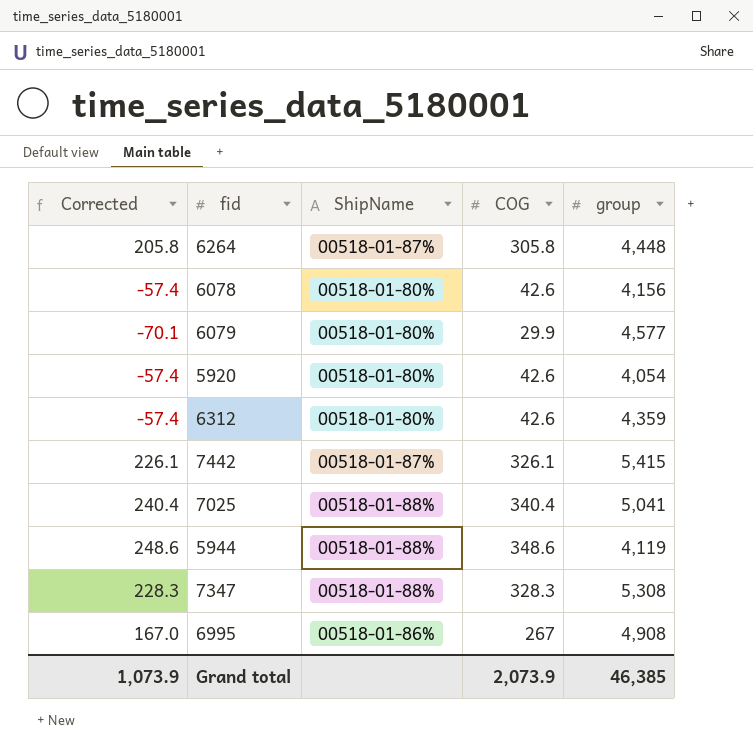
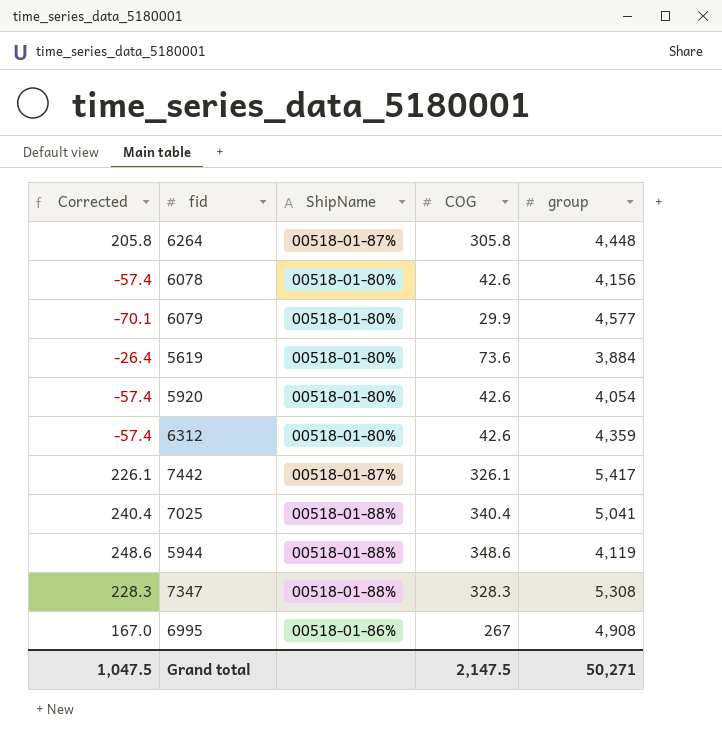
row 5619: none -> -26.4 | 00518-01-80% | 73.6 | 3,884
7442 | group: 5,415 -> 5,417
Grand total | Corrected: 1,073.9 -> 1,047.5
Grand total | COG: 2,073.9 -> 2,147.5
Grand total | group: 46,385 -> 50,271

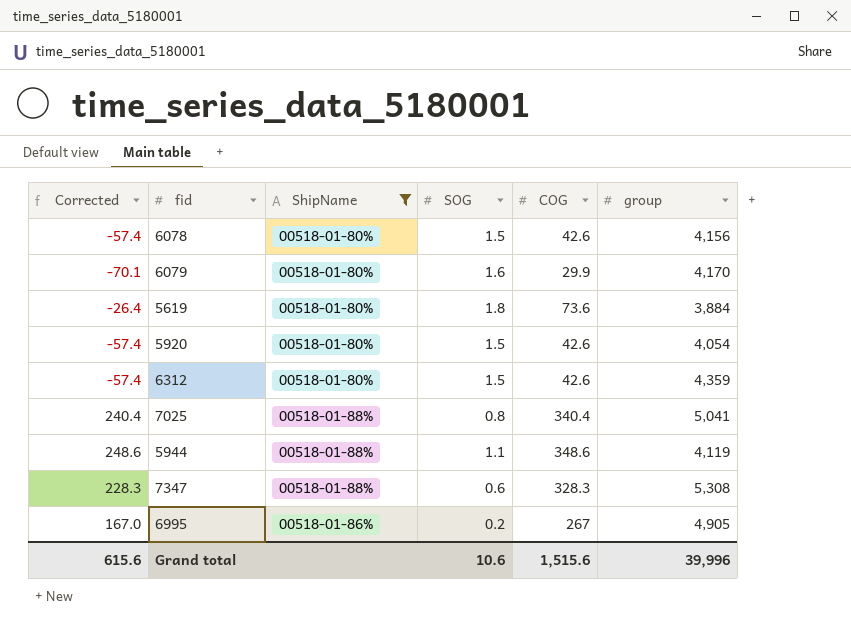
filter: none -> ShipName != 00518-01-87%
column SOG | position: none -> 4
6079 | group: 4,577 -> 4,170
6995 | group: 4,908 -> 4,905
Grand total | Corrected: 1,047.5 -> 615.6
Grand total | COG: 2,147.5 -> 1,515.6
Grand total | group: 50,271 -> 39,996

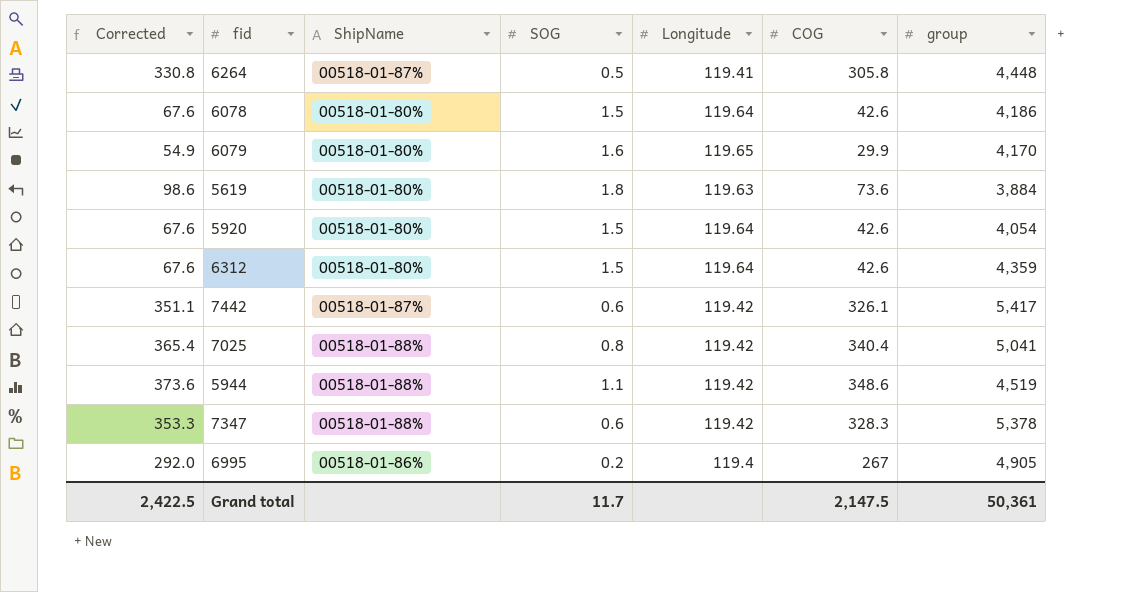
filter: ShipName != 00518-01-87% -> none
column Corrected | formula: [COG] - 100 -> [COG] + 25
column Longitude | position: none -> 5
6078 | group: 4,156 -> 4,186
5944 | group: 4,119 -> 4,519
7347 | group: 5,308 -> 5,378
Grand total | Corrected: 615.6 -> 2,422.5
Grand total | SOG: 10.6 -> 11.7
Grand total | COG: 1,515.6 -> 2,147.5
Grand total | group: 39,996 -> 50,361

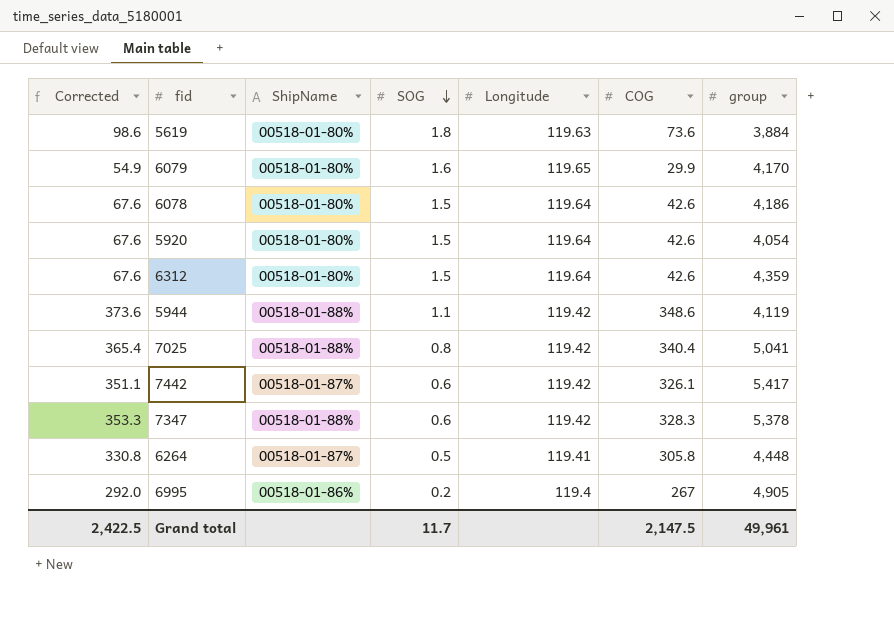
row order: none -> SOG descending
5944 | group: 4,519 -> 4,119
Grand total | group: 50,361 -> 49,961

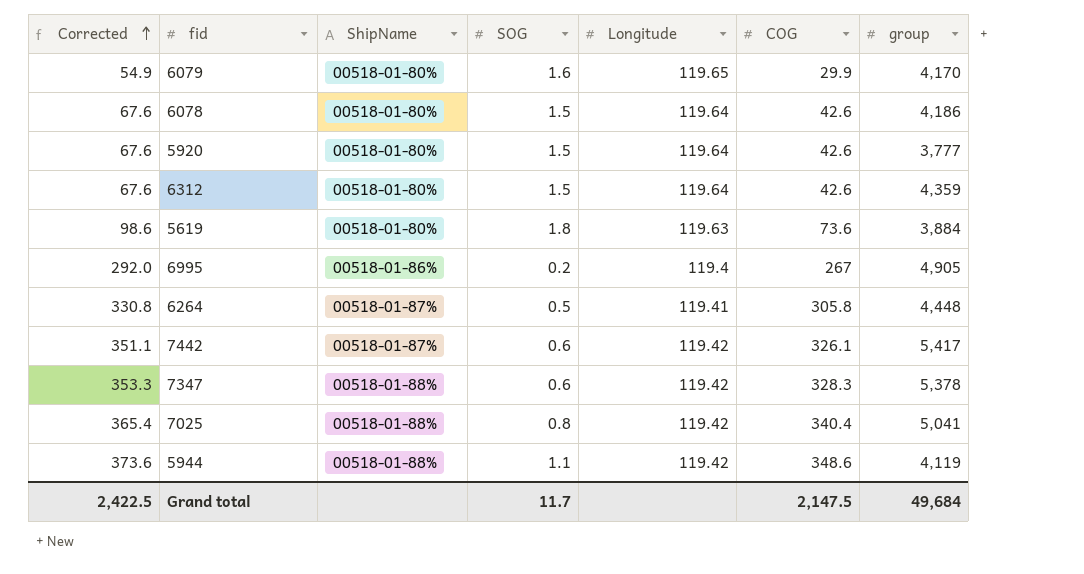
row order: SOG descending -> Corrected ascending
5920 | group: 4,054 -> 3,777
Grand total | group: 49,961 -> 49,684

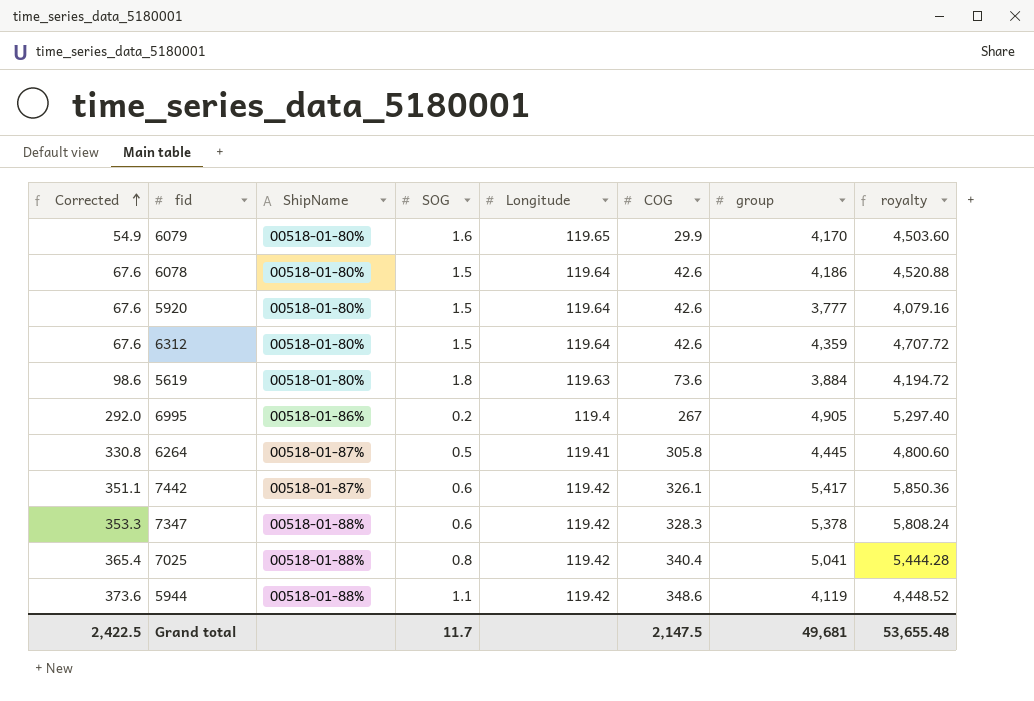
column royalty | formula: none -> [group] * 1.08
6264 | group: 4,448 -> 4,445
Grand total | group: 49,684 -> 49,681

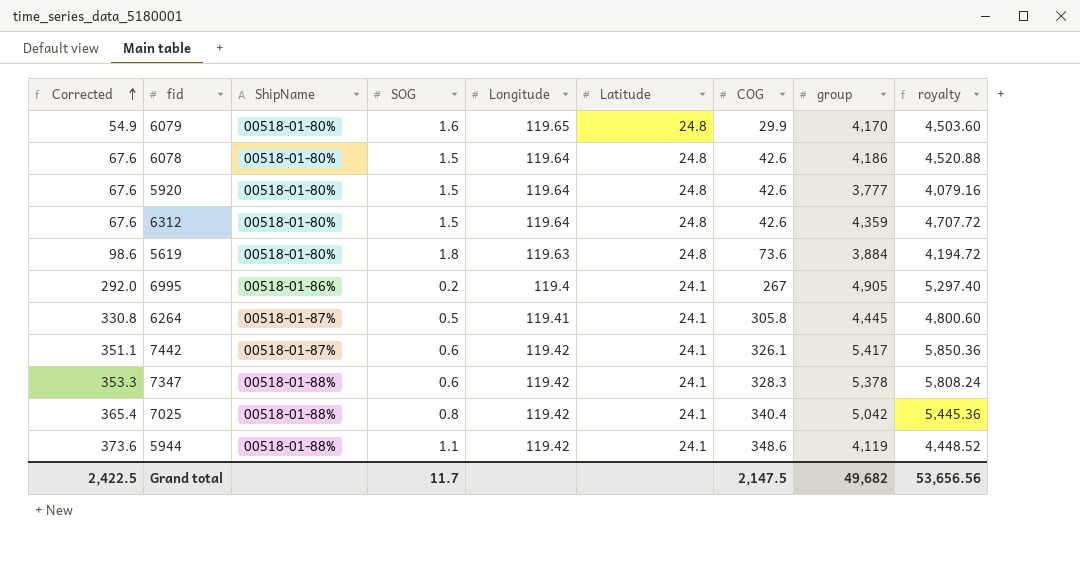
column Latitude | position: none -> 6
7025 | group: 5,041 -> 5,042
7025 | royalty: 5,444.28 -> 5,445.36
Grand total | group: 49,681 -> 49,682
Grand total | royalty: 53,655.48 -> 53,656.56

